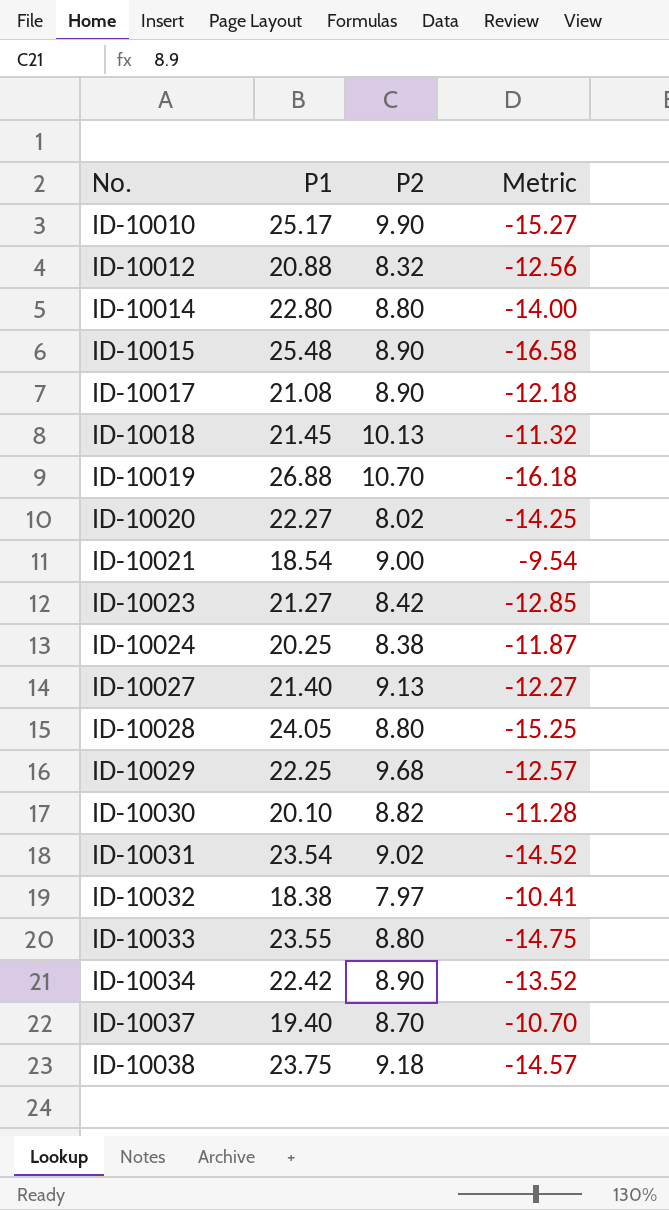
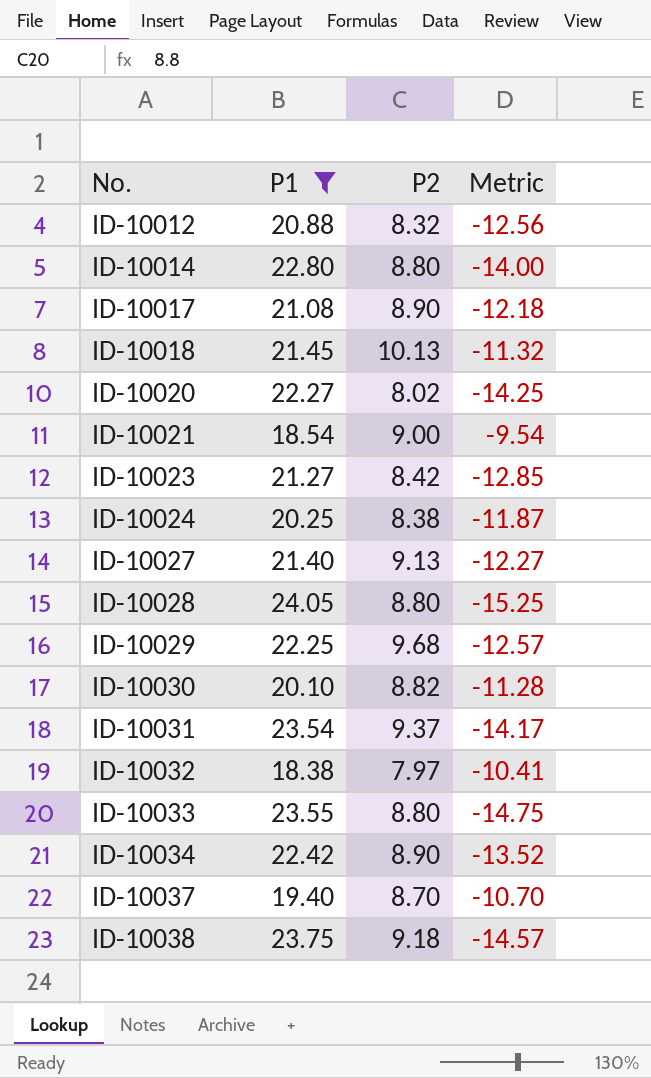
filter: none -> P1 <= 24.05
ID-10031 | P2: 9.02 -> 9.37
ID-10031 | Metric: -14.52 -> -14.17

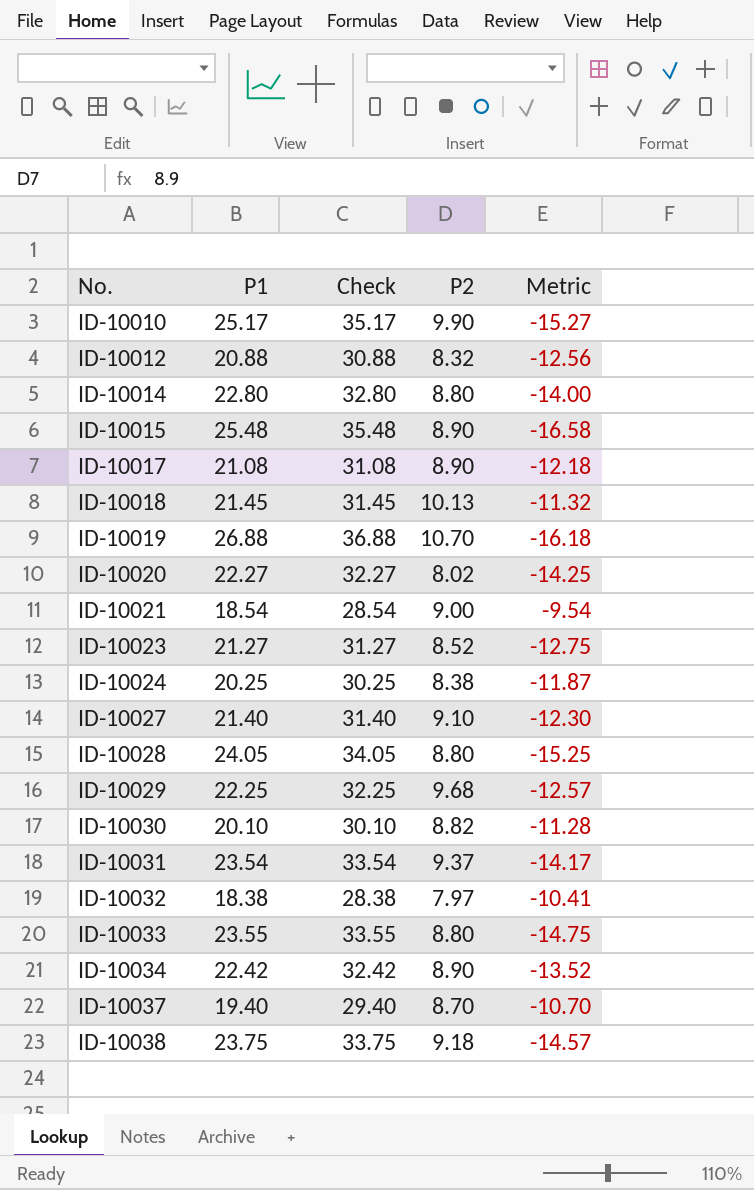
filter: P1 <= 24.05 -> none
column Check | formula: none -> [P1] + 10
ID-10023 | P2: 8.42 -> 8.52
ID-10023 | Metric: -12.85 -> -12.75
ID-10027 | P2: 9.13 -> 9.10
ID-10027 | Metric: -12.27 -> -12.30

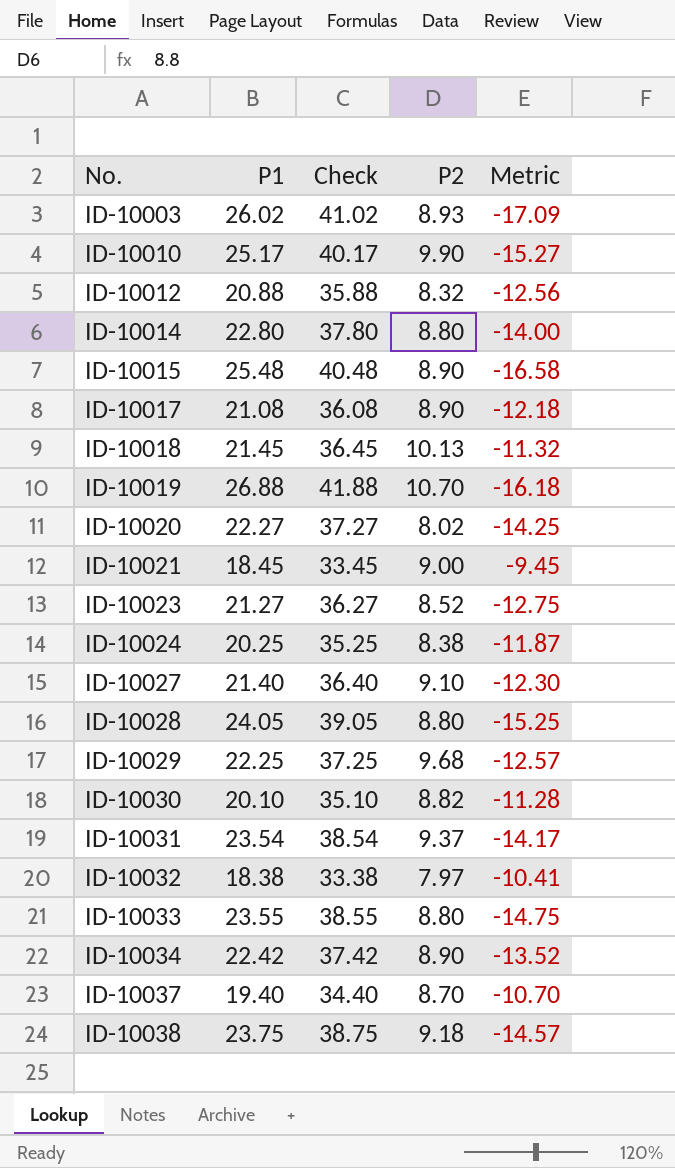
column Check | formula: [P1] + 10 -> [P1] + 15
row ID-10003: none -> 26.02 | 41.02 | 8.93 | -17.09
ID-10021 | P1: 18.54 -> 18.45
ID-10021 | Metric: -9.54 -> -9.45

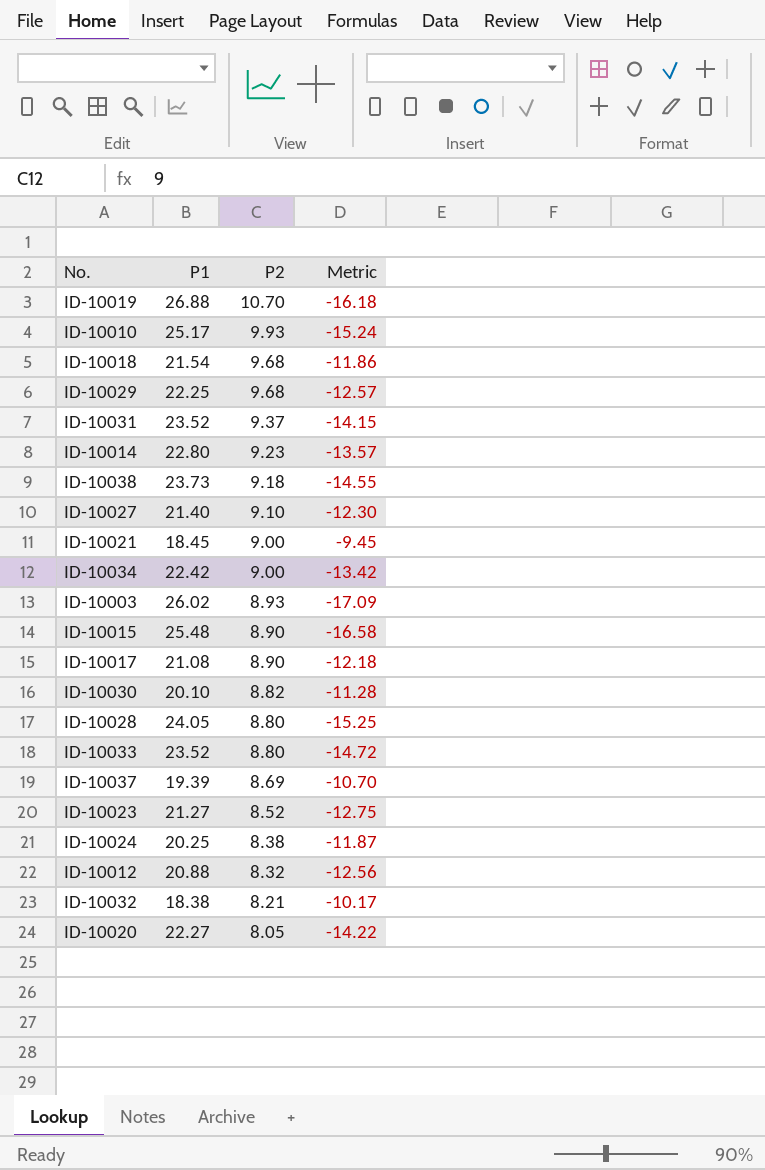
row order: No. ascending -> P2 descending
column Check | formula: [P1] + 15 -> none
ID-10010 | P2: 9.90 -> 9.93
ID-10010 | Metric: -15.27 -> -15.24
ID-10018 | P1: 21.45 -> 21.54
ID-10018 | P2: 10.13 -> 9.68
ID-10018 | Metric: -11.32 -> -11.86
ID-10031 | P1: 23.54 -> 23.52
ID-10031 | Metric: -14.17 -> -14.15
ID-10014 | P2: 8.80 -> 9.23
ID-10014 | Metric: -14.00 -> -13.57
ID-10038 | P1: 23.75 -> 23.73
ID-10038 | Metric: -14.57 -> -14.55
ID-10034 | P2: 8.90 -> 9.00
ID-10034 | Metric: -13.52 -> -13.42
ID-10033 | P1: 23.55 -> 23.52
ID-10033 | Metric: -14.75 -> -14.72
ID-10037 | P1: 19.40 -> 19.39
ID-10037 | P2: 8.70 -> 8.69
ID-10032 | P2: 7.97 -> 8.21
ID-10032 | Metric: -10.41 -> -10.17
ID-10020 | P2: 8.02 -> 8.05
ID-10020 | Metric: -14.25 -> -14.22

